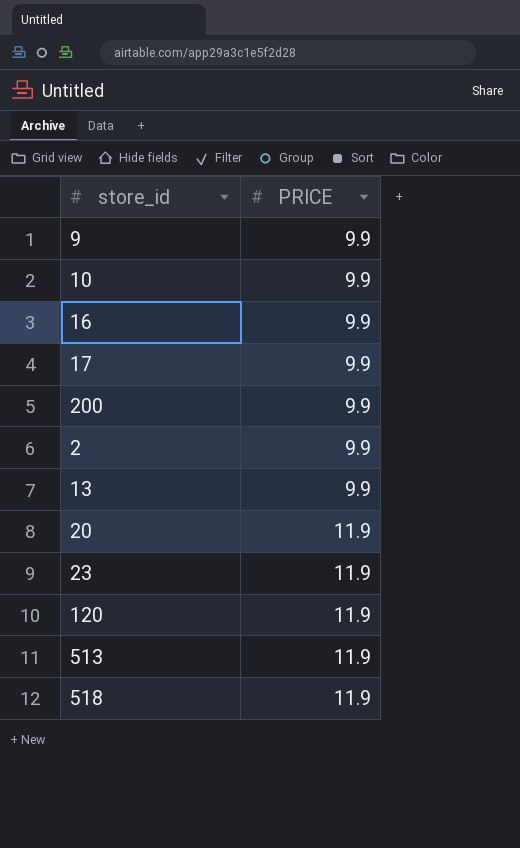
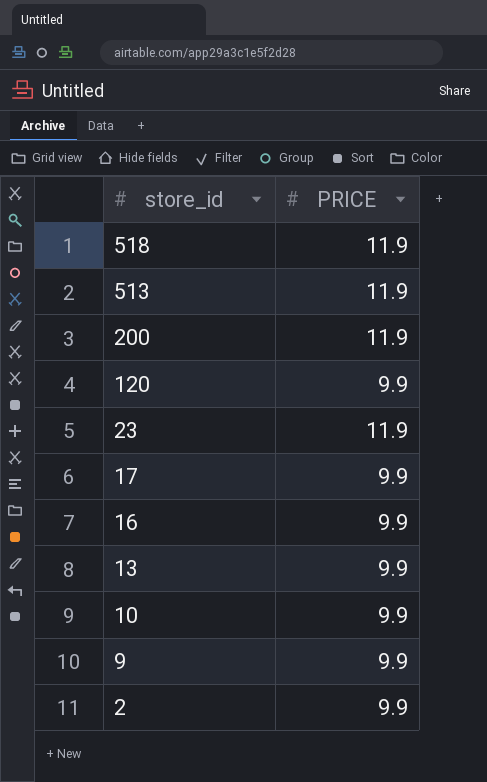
row order: PRICE ascending -> store_id descending
row 20: 11.9 -> none
200 | PRICE: 9.9 -> 11.9
120 | PRICE: 11.9 -> 9.9

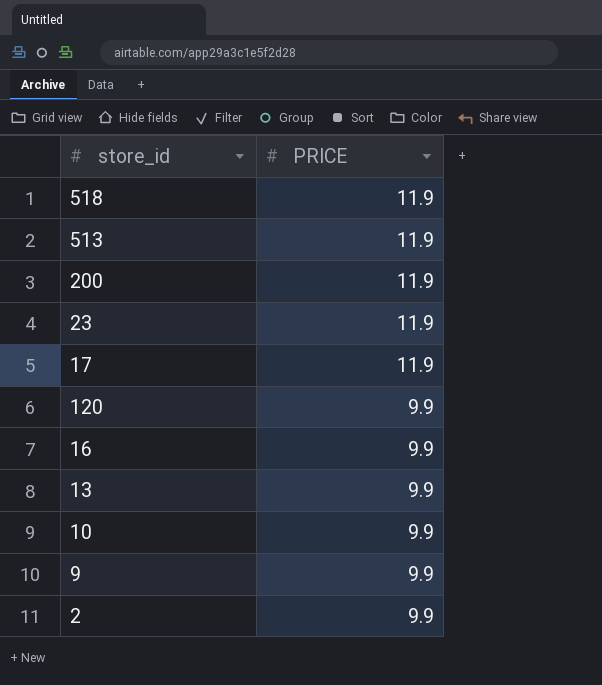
row order: store_id descending -> PRICE descending
17 | PRICE: 9.9 -> 11.9

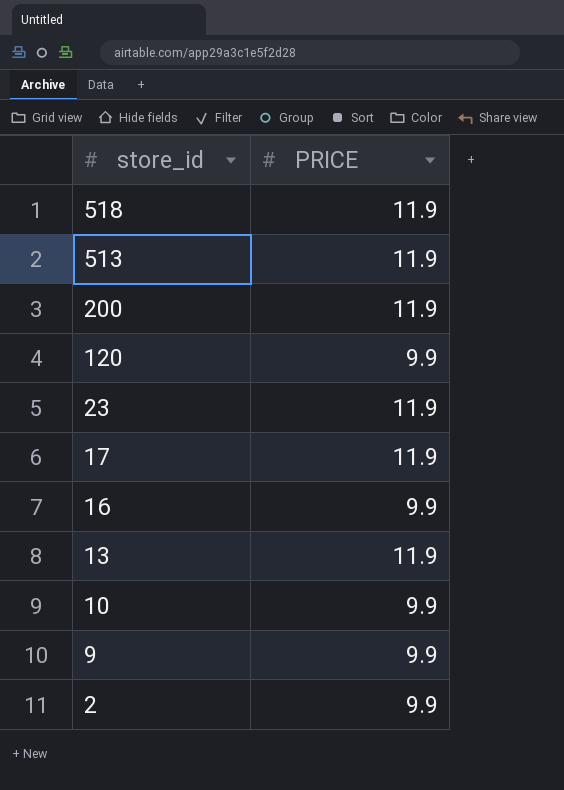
row order: PRICE descending -> store_id descending
13 | PRICE: 9.9 -> 11.9

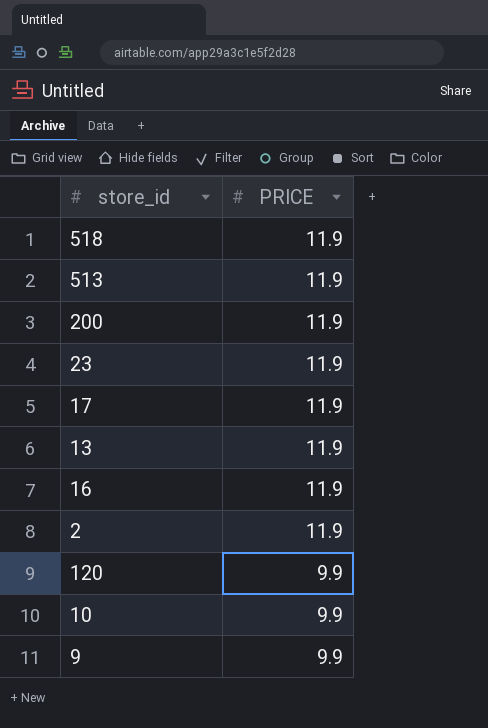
row order: store_id descending -> PRICE descending
16 | PRICE: 9.9 -> 11.9
2 | PRICE: 9.9 -> 11.9

